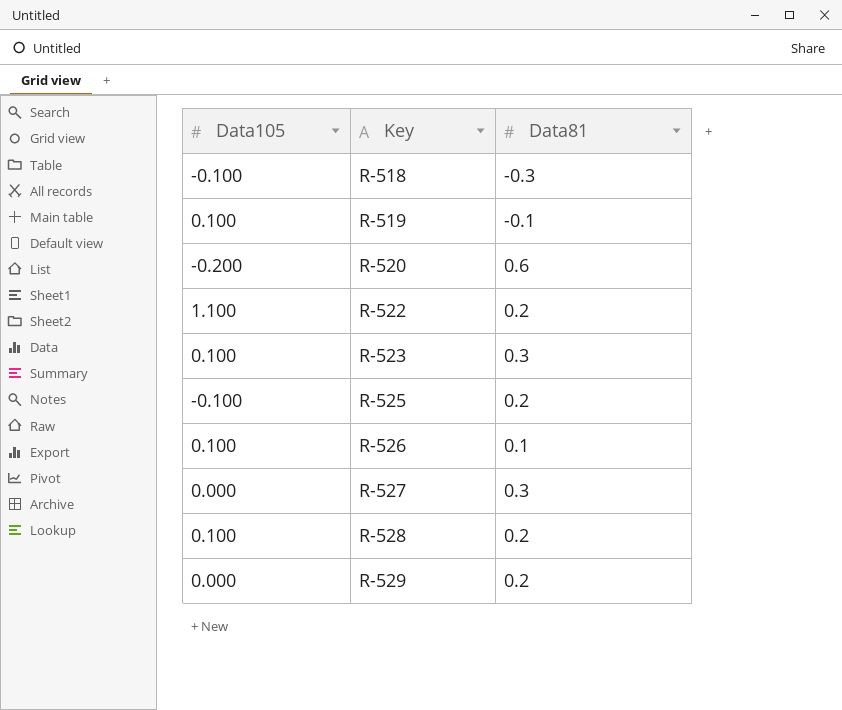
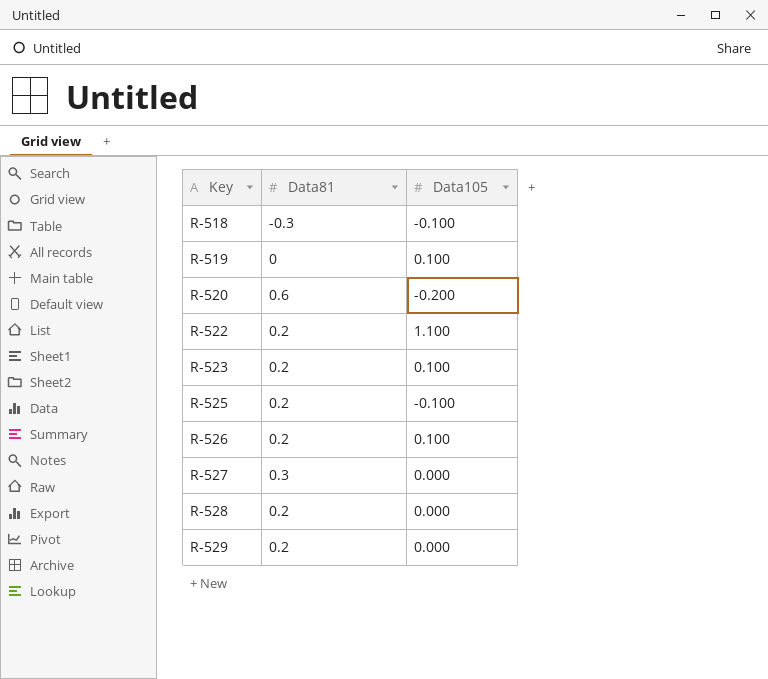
column Data105 | position: 1 -> 3
R-519 | Data81: -0.1 -> 0
R-523 | Data81: 0.3 -> 0.2
R-526 | Data81: 0.1 -> 0.2
R-528 | Data105: 0.100 -> 0.000

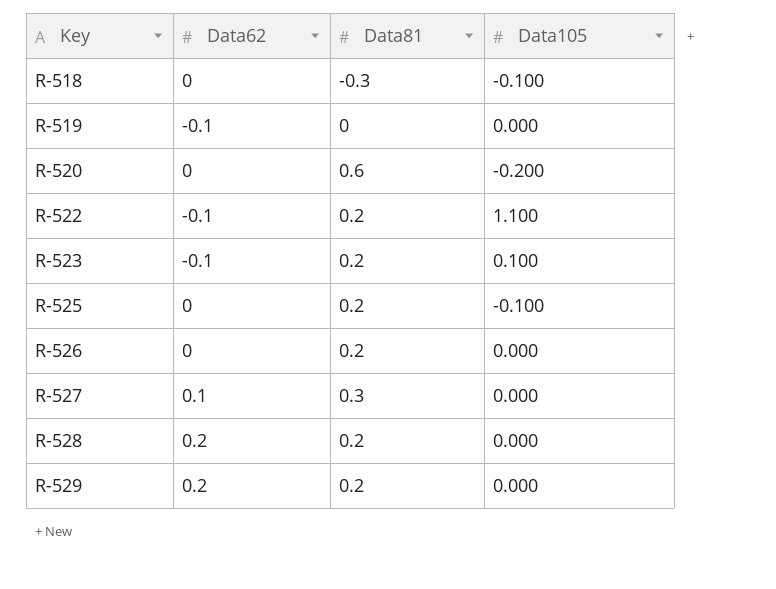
column Data62 | position: none -> 2
R-519 | Data105: 0.100 -> 0.000
R-526 | Data105: 0.100 -> 0.000

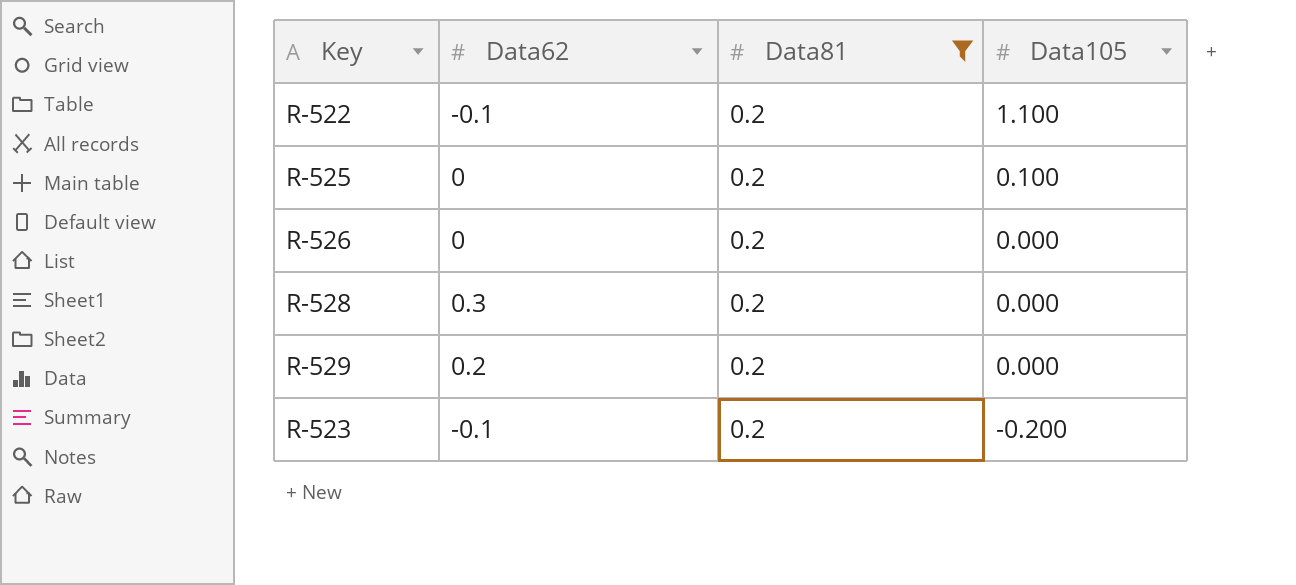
filter: none -> Data81 = 0.2
row order: Key ascending -> Data105 descending
R-525 | Data105: -0.100 -> 0.100
R-528 | Data62: 0.2 -> 0.3
R-523 | Data105: 0.100 -> -0.200

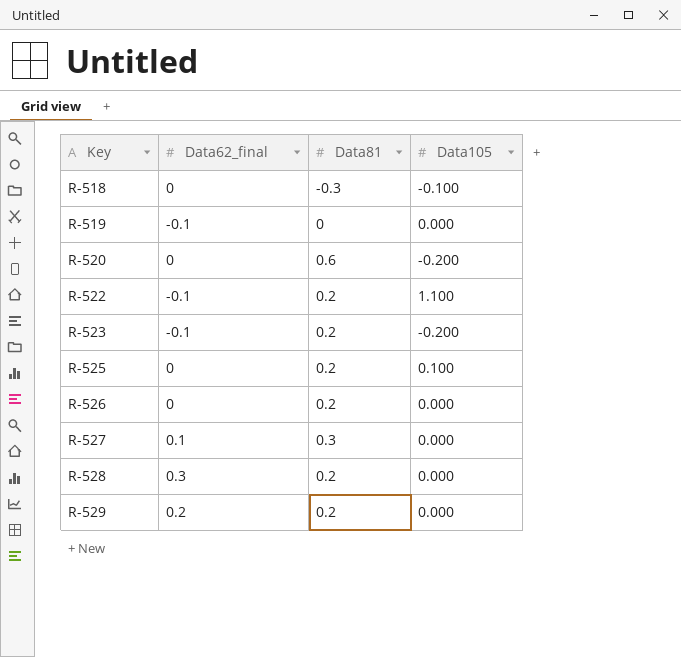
filter: Data81 = 0.2 -> none
row order: Data105 descending -> Key ascending
column name: Data62 -> Data62_final

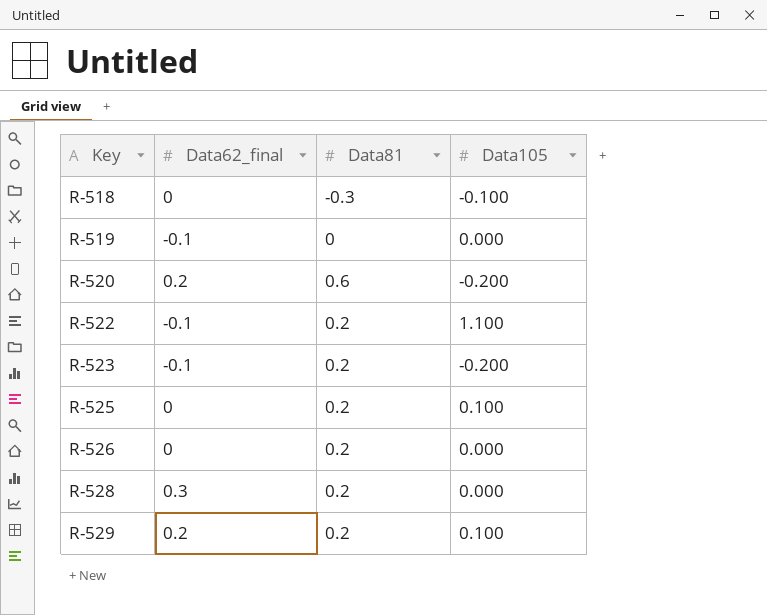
row R-527: 0.1 | 0.3 | 0.000 -> none
R-520 | Data62_final: 0 -> 0.2
R-529 | Data105: 0.000 -> 0.100

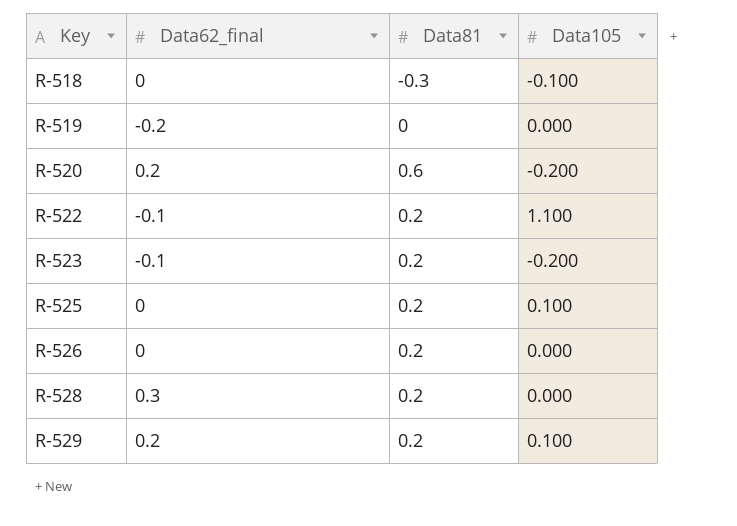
R-519 | Data62_final: -0.1 -> -0.2

